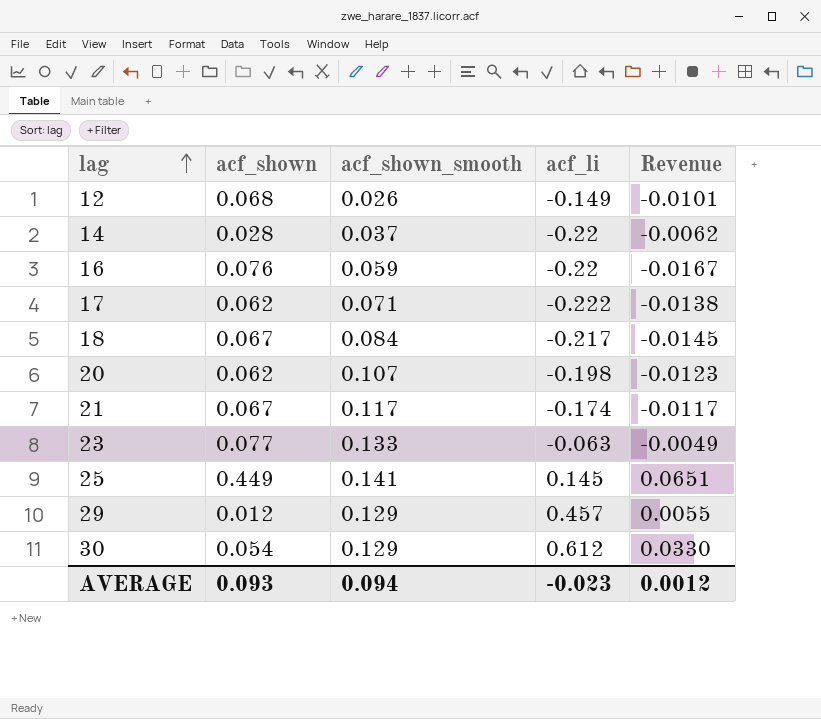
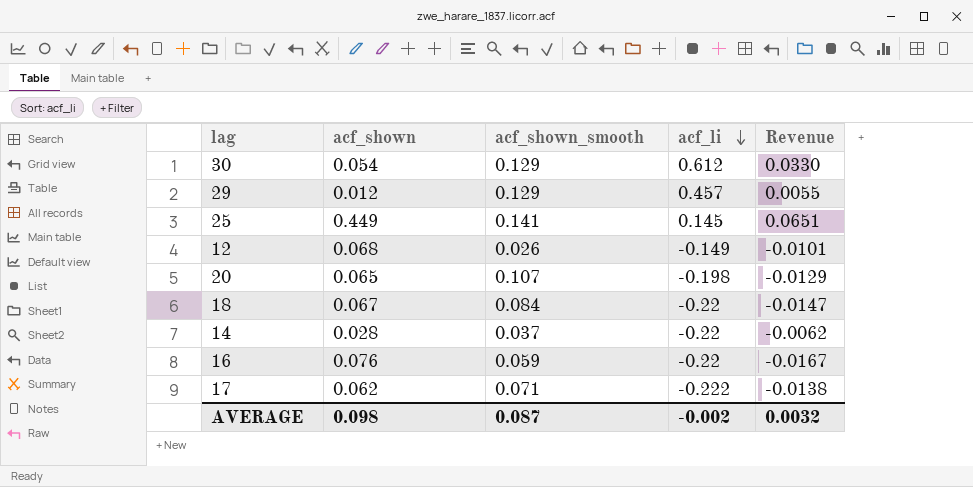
row order: lag ascending -> acf_li descending
row 21: 0.067 | 0.117 | -0.174 | -0.0117 -> none
row 23: 0.077 | 0.133 | -0.063 | -0.0049 -> none
20 | acf_shown: 0.062 -> 0.065
20 | Revenue: -0.0123 -> -0.0129
18 | acf_li: -0.217 -> -0.22
18 | Revenue: -0.0145 -> -0.0147
AVERAGE | acf_shown: 0.093 -> 0.098
AVERAGE | acf_shown_smooth: 0.094 -> 0.087
AVERAGE | acf_li: -0.023 -> -0.002
AVERAGE | Revenue: 0.0012 -> 0.0032

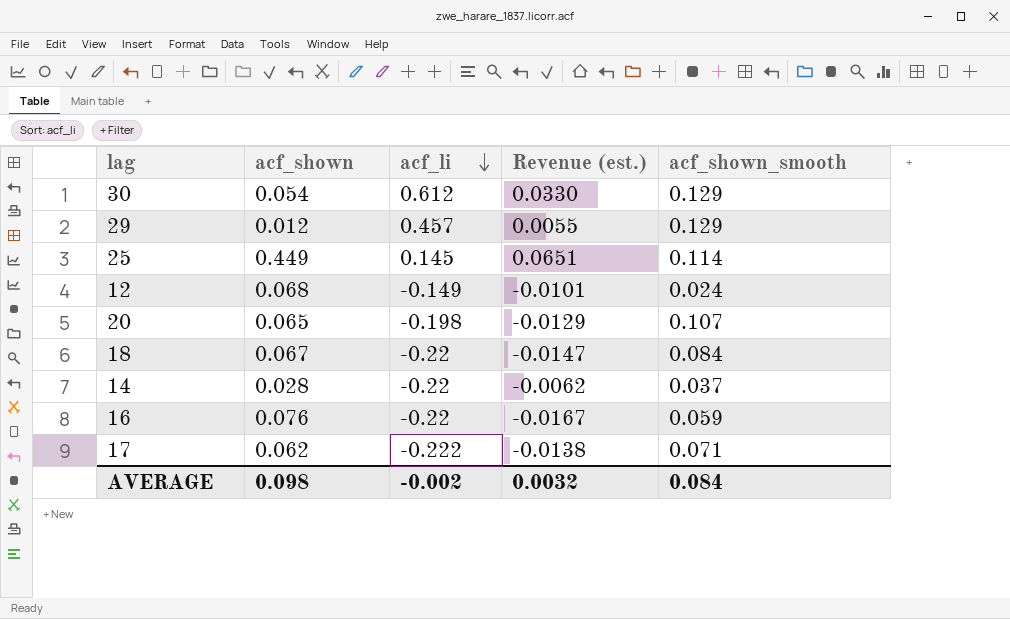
column name: Revenue -> Revenue (est.)
column acf_shown_smooth | position: 3 -> 5
25 | acf_shown_smooth: 0.141 -> 0.114
12 | acf_shown_smooth: 0.026 -> 0.024
AVERAGE | acf_shown_smooth: 0.087 -> 0.084

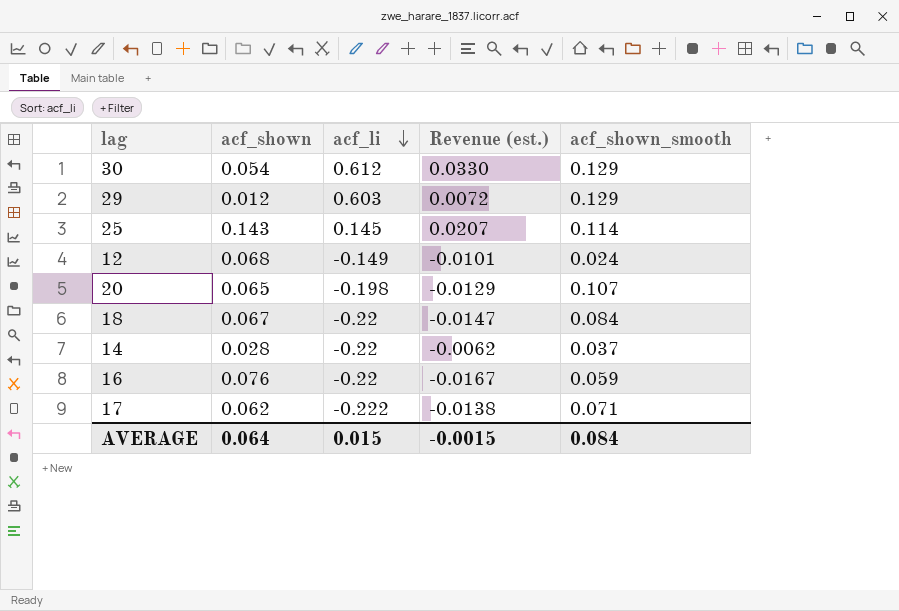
29 | acf_li: 0.457 -> 0.603
29 | Revenue (est.): 0.0055 -> 0.0072
25 | acf_shown: 0.449 -> 0.143
25 | Revenue (est.): 0.0651 -> 0.0207
AVERAGE | acf_shown: 0.098 -> 0.064
AVERAGE | acf_li: -0.002 -> 0.015
AVERAGE | Revenue (est.): 0.0032 -> -0.0015

